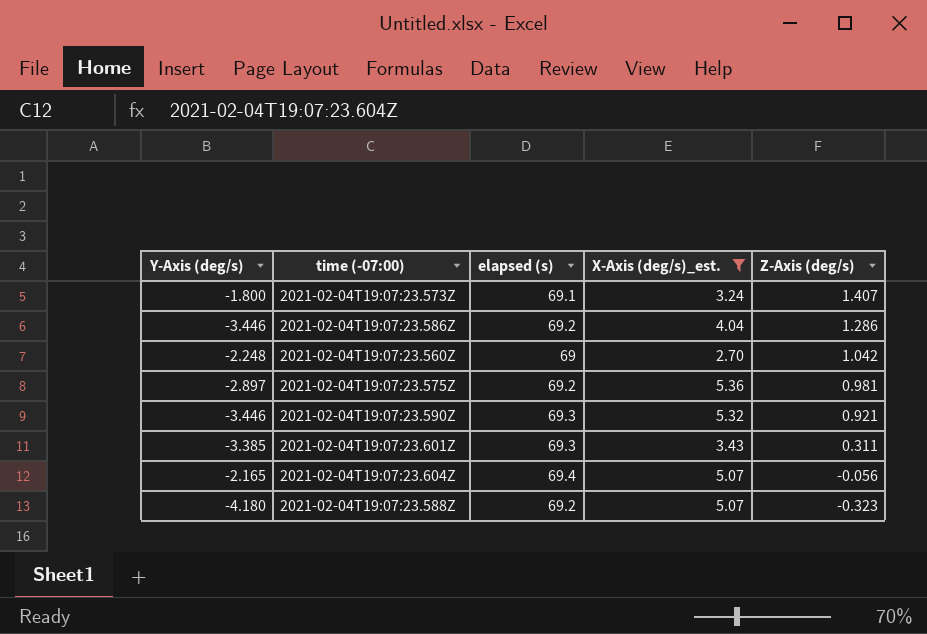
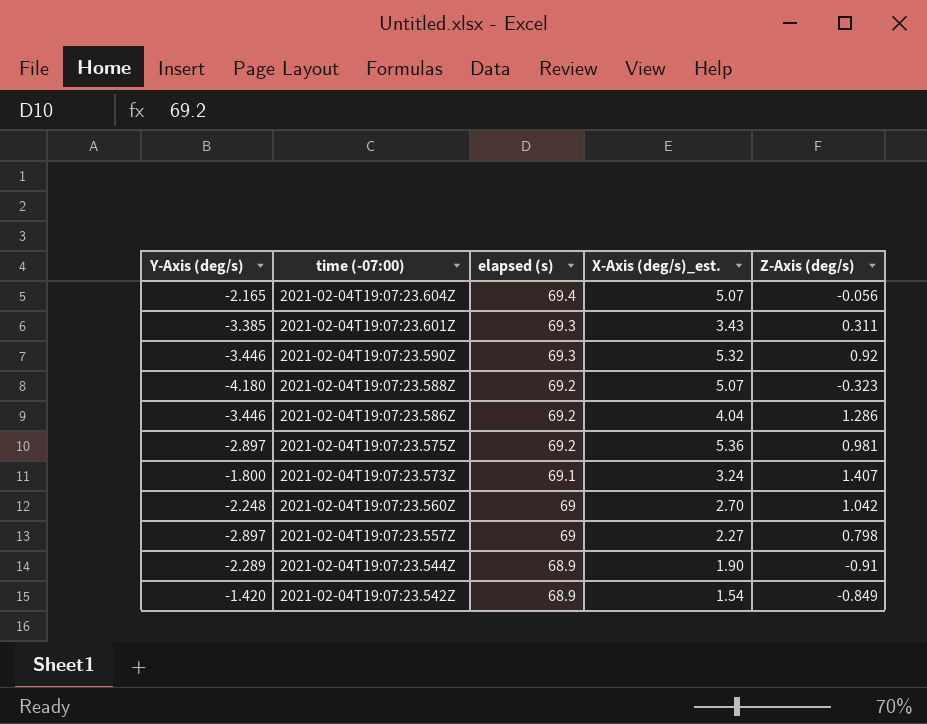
filter: X-Axis (deg/s)_est. >= 2.70 -> none
row order: Z-Axis (deg/s) descending -> time (-07:00) descending
2021-02-04T19:07:23.590Z | Z-Axis (deg/s): 0.921 -> 0.92

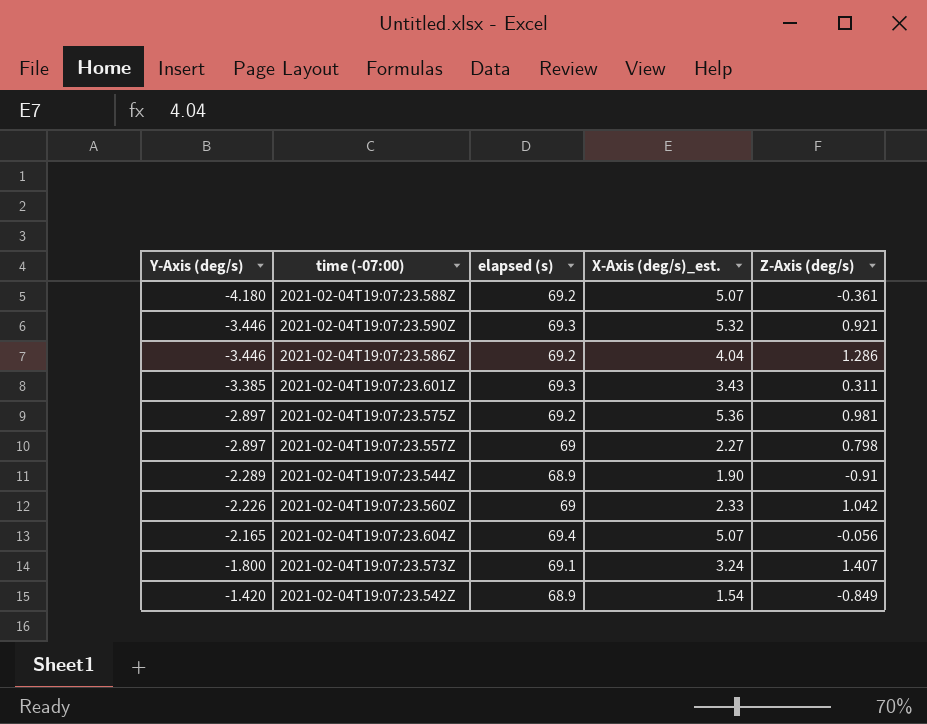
row order: time (-07:00) descending -> Y-Axis (deg/s) ascending
2021-02-04T19:07:23.588Z | Z-Axis (deg/s): -0.323 -> -0.361
2021-02-04T19:07:23.590Z | Z-Axis (deg/s): 0.92 -> 0.921
2021-02-04T19:07:23.560Z | Y-Axis (deg/s): -2.248 -> -2.226
2021-02-04T19:07:23.560Z | X-Axis (deg/s)_est.: 2.70 -> 2.33

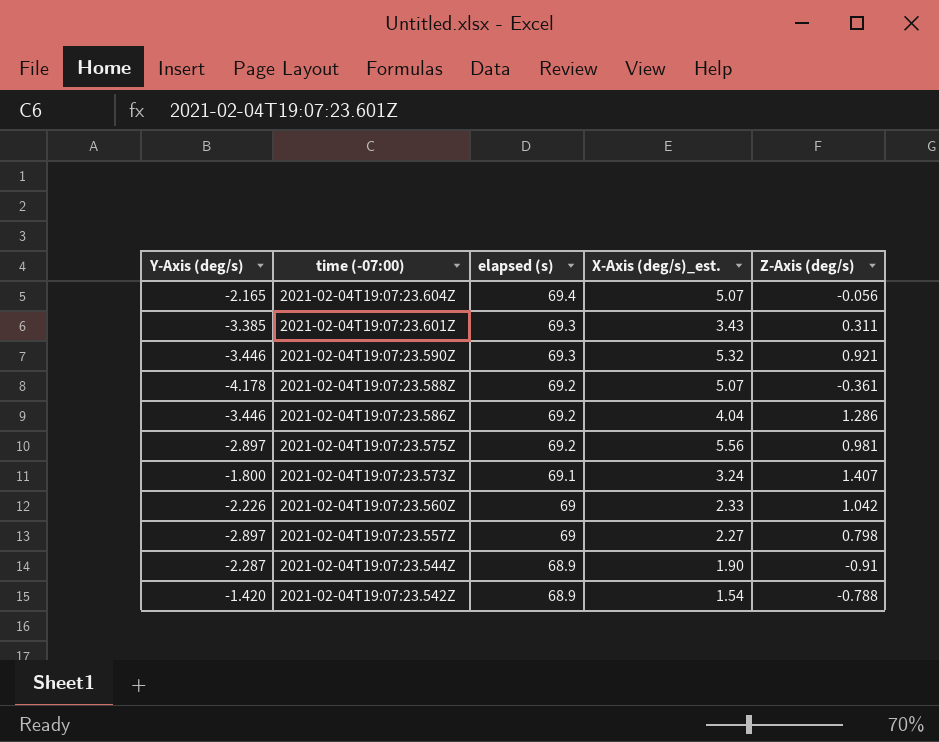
row order: Y-Axis (deg/s) ascending -> time (-07:00) descending
2021-02-04T19:07:23.588Z | Y-Axis (deg/s): -4.180 -> -4.178
2021-02-04T19:07:23.575Z | X-Axis (deg/s)_est.: 5.36 -> 5.56
2021-02-04T19:07:23.544Z | Y-Axis (deg/s): -2.289 -> -2.287
2021-02-04T19:07:23.542Z | Z-Axis (deg/s): -0.849 -> -0.788

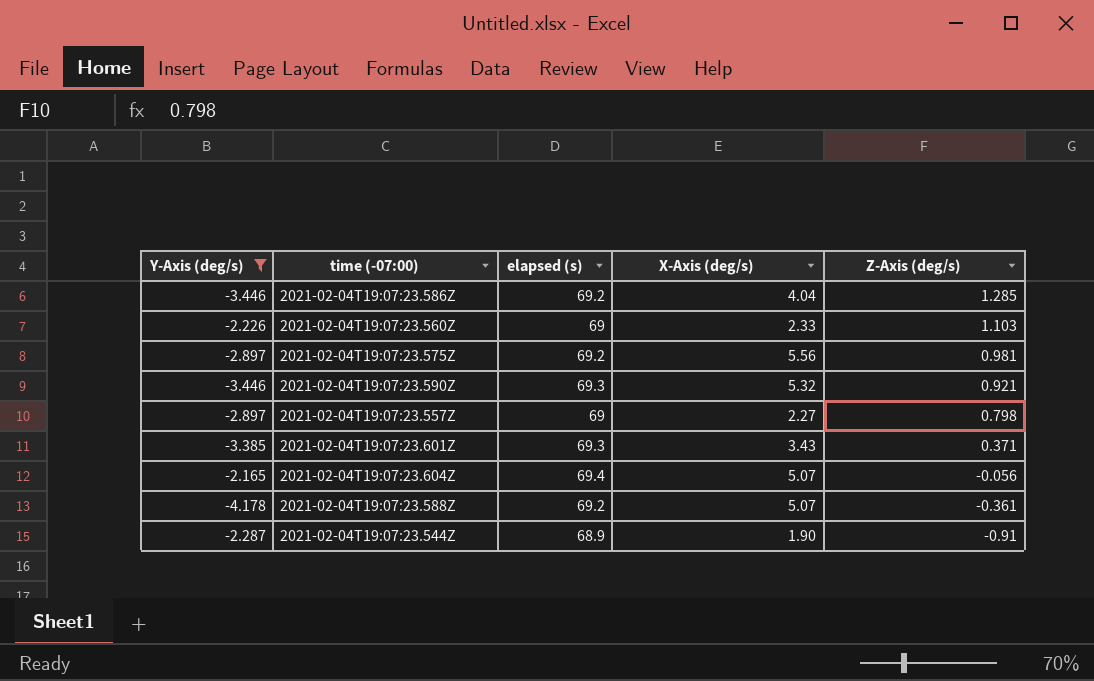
filter: none -> Y-Axis (deg/s) <= -2.165
row order: time (-07:00) descending -> Z-Axis (deg/s) descending
column name: X-Axis (deg/s)_est. -> X-Axis (deg/s)
2021-02-04T19:07:23.586Z | Z-Axis (deg/s): 1.286 -> 1.285
2021-02-04T19:07:23.560Z | Z-Axis (deg/s): 1.042 -> 1.103
2021-02-04T19:07:23.601Z | Z-Axis (deg/s): 0.311 -> 0.371

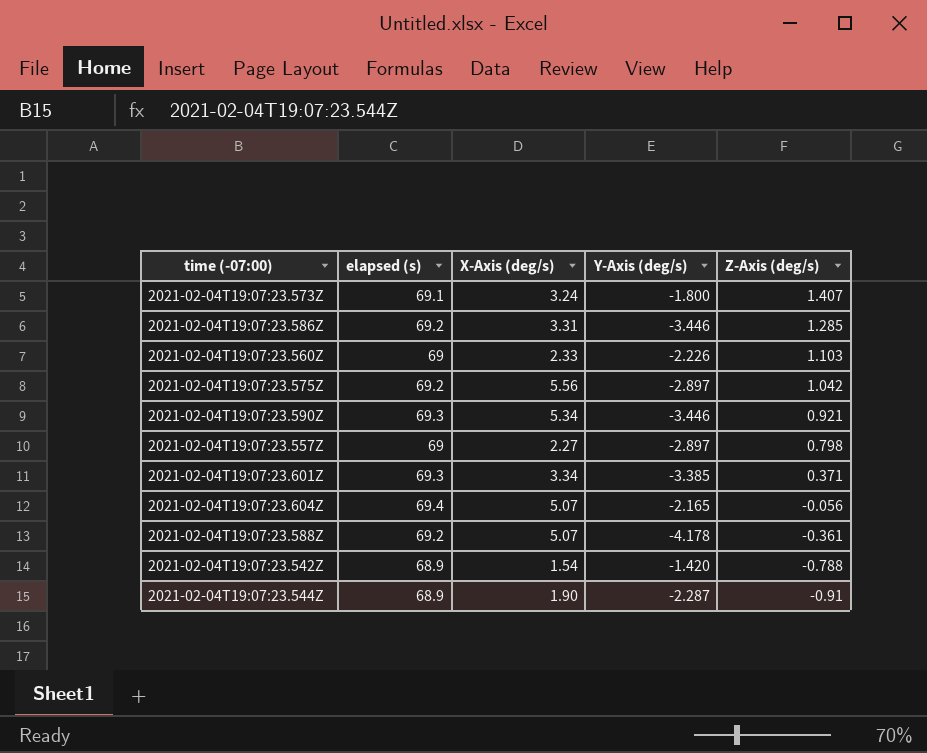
filter: Y-Axis (deg/s) <= -2.165 -> none
column Y-Axis (deg/s) | position: 1 -> 4
2021-02-04T19:07:23.586Z | X-Axis (deg/s): 4.04 -> 3.31
2021-02-04T19:07:23.575Z | Z-Axis (deg/s): 0.981 -> 1.042
2021-02-04T19:07:23.590Z | X-Axis (deg/s): 5.32 -> 5.34
2021-02-04T19:07:23.601Z | X-Axis (deg/s): 3.43 -> 3.34

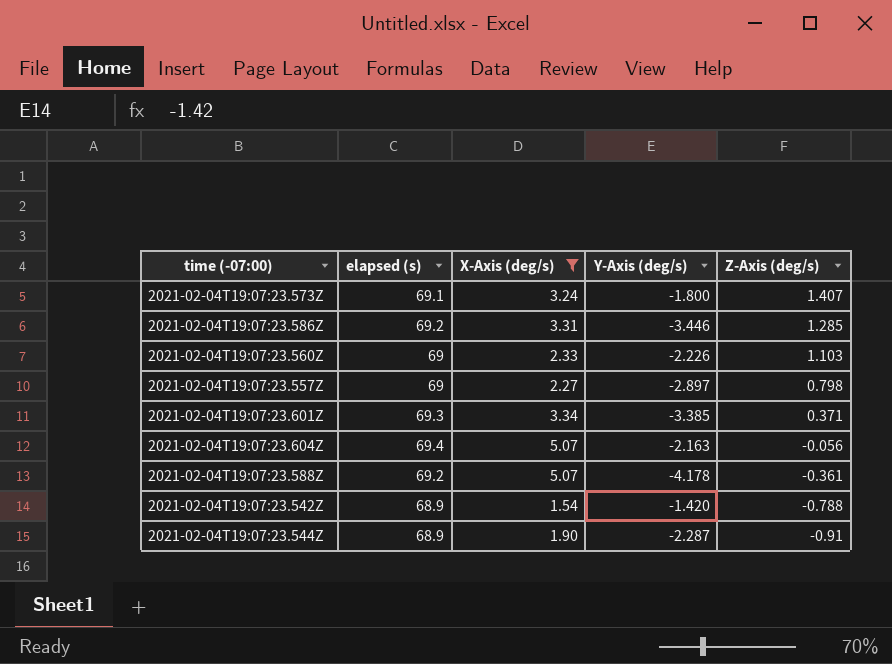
filter: none -> X-Axis (deg/s) <= 5.07
2021-02-04T19:07:23.604Z | Y-Axis (deg/s): -2.165 -> -2.163

